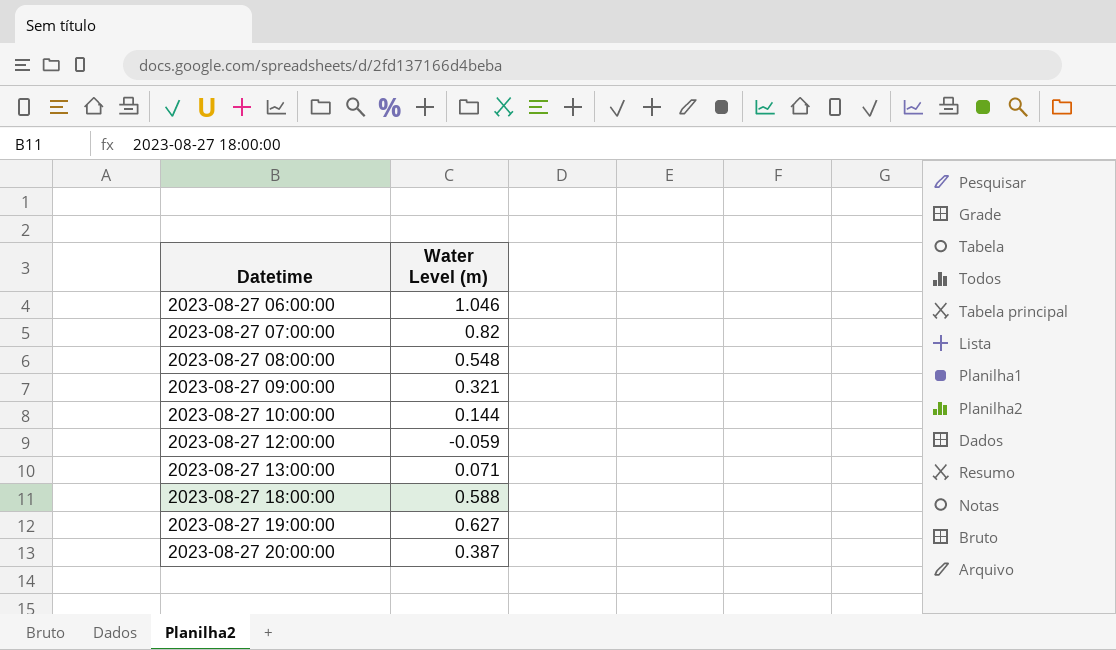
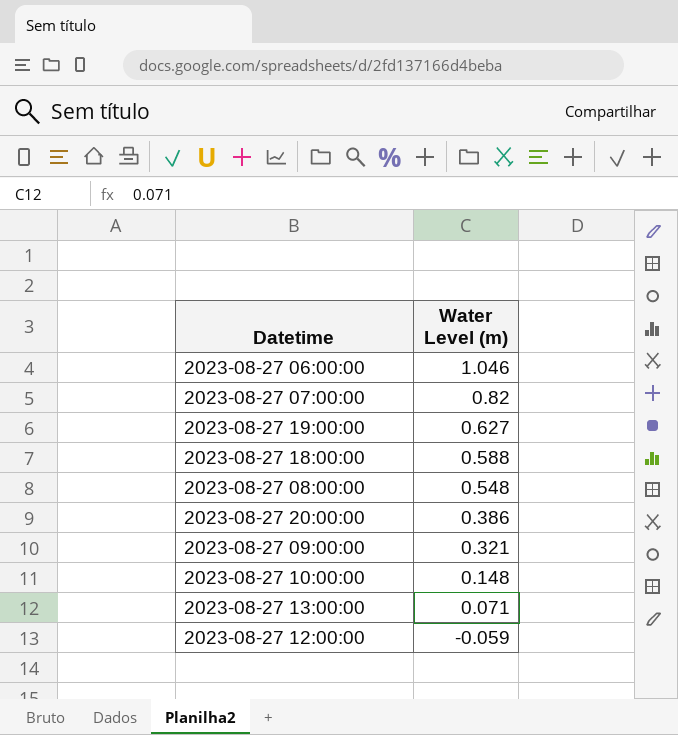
row order: Datetime ascending -> Water Level (m) descending
2023-08-27 20:00:00 | Water Level (m): 0.387 -> 0.386
2023-08-27 10:00:00 | Water Level (m): 0.144 -> 0.148

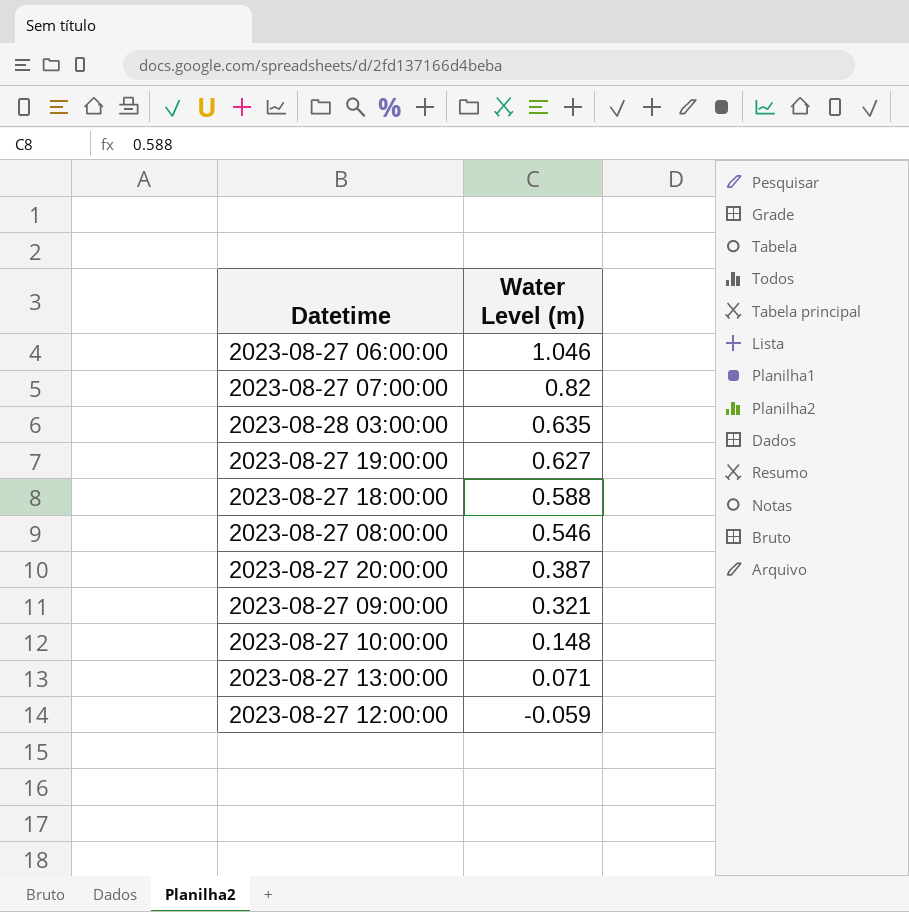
row 2023-08-28 03:00:00: none -> 0.635
2023-08-27 08:00:00 | Water Level (m): 0.548 -> 0.546
2023-08-27 20:00:00 | Water Level (m): 0.386 -> 0.387

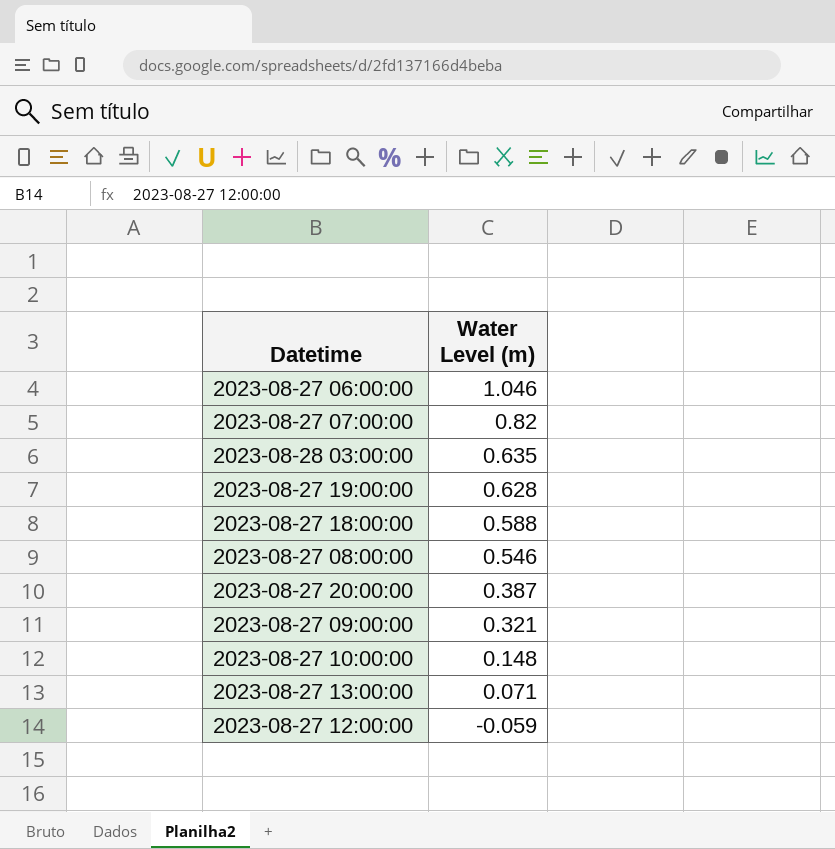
2023-08-27 19:00:00 | Water Level (m): 0.627 -> 0.628

